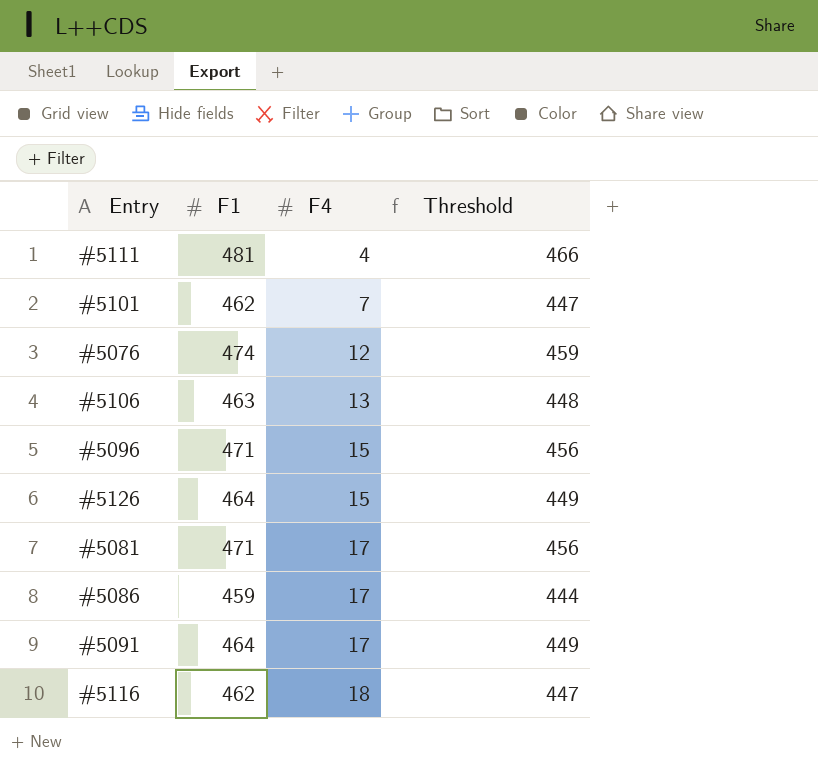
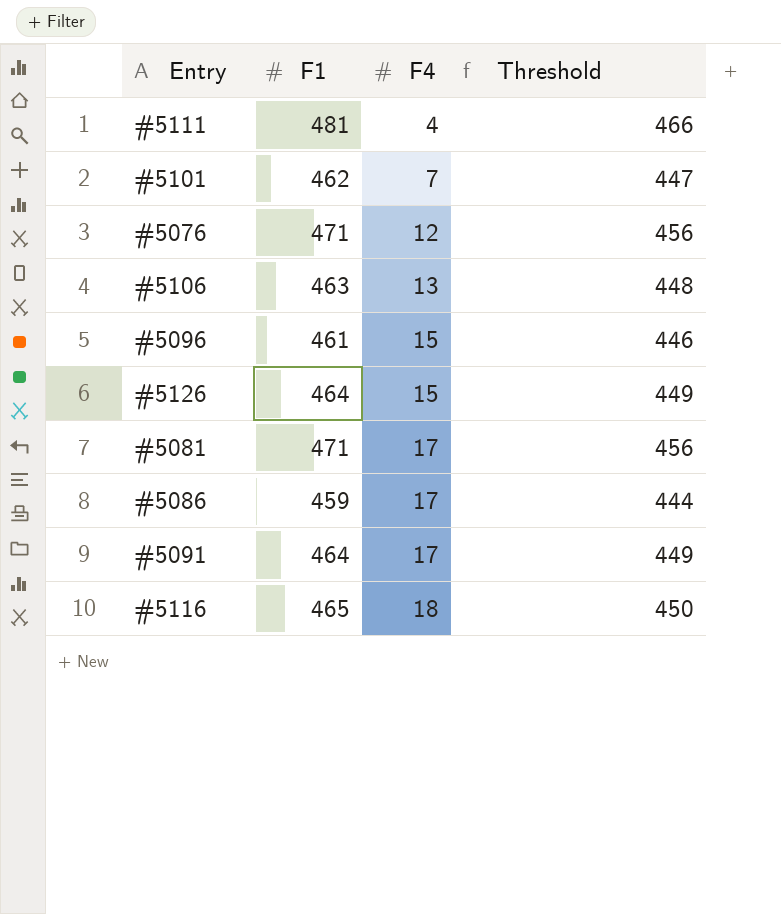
#5076 | F1: 474 -> 471
#5076 | Threshold: 459 -> 456
#5096 | F1: 471 -> 461
#5096 | Threshold: 456 -> 446
#5116 | F1: 462 -> 465
#5116 | Threshold: 447 -> 450

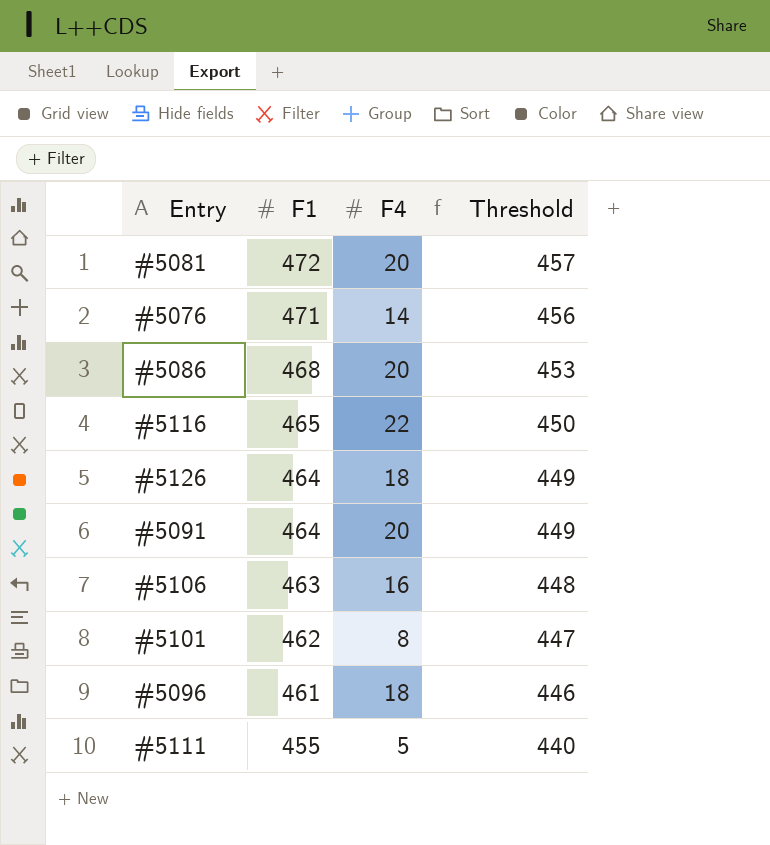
row order: F4 ascending -> F1 descending
#5081 | F1: 471 -> 472
#5081 | F4: 17 -> 20
#5081 | Threshold: 456 -> 457
#5076 | F4: 12 -> 14
#5086 | F1: 459 -> 468
#5086 | F4: 17 -> 20
#5086 | Threshold: 444 -> 453
#5116 | F4: 18 -> 22
#5126 | F4: 15 -> 18
#5091 | F4: 17 -> 20
#5106 | F4: 13 -> 16
#5101 | F4: 7 -> 8
#5096 | F4: 15 -> 18
#5111 | F1: 481 -> 455
#5111 | F4: 4 -> 5
#5111 | Threshold: 466 -> 440

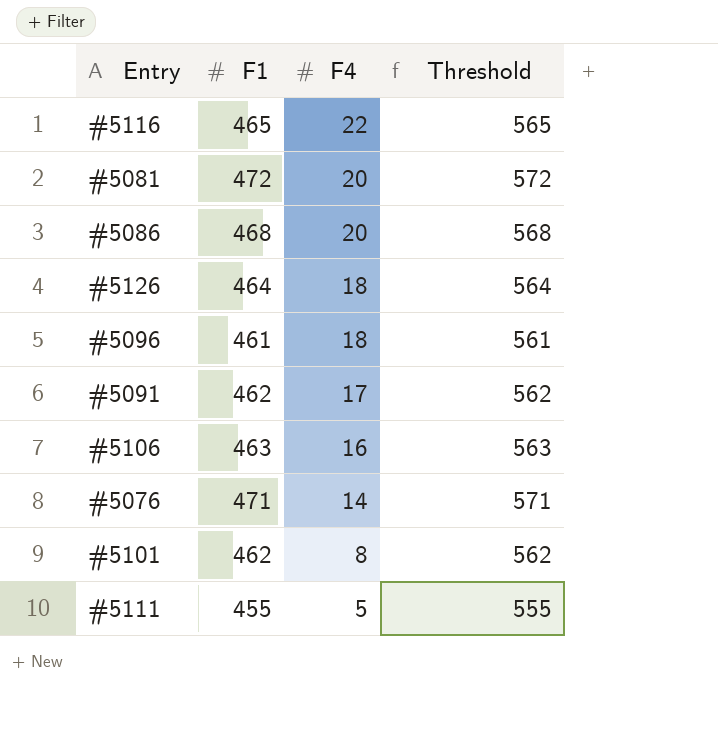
row order: F1 descending -> F4 descending
column Threshold | formula: [F1] - 15 -> [F1] + 100
#5091 | F1: 464 -> 462
#5091 | F4: 20 -> 17

